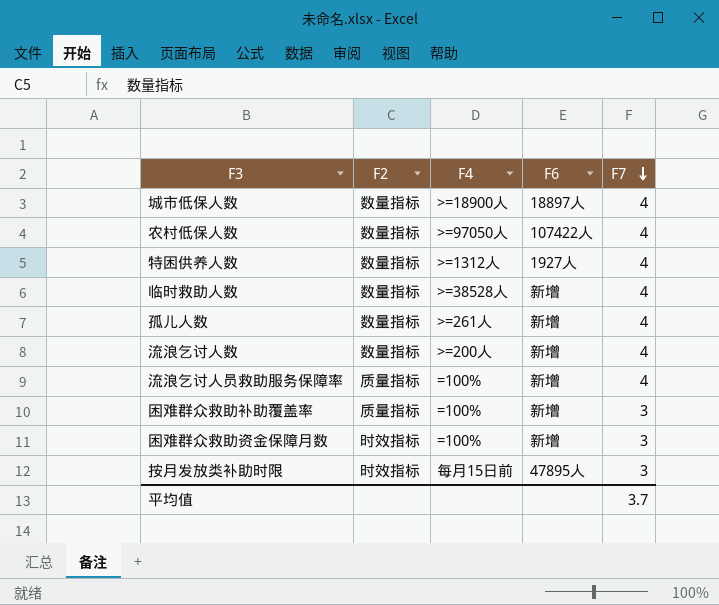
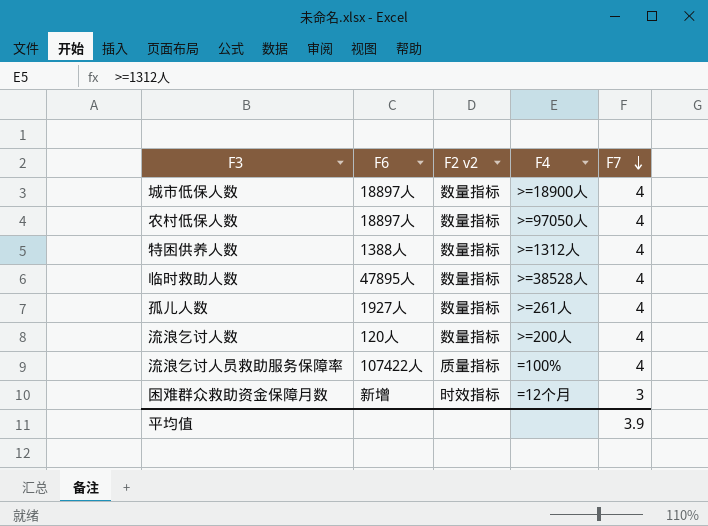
column F6 | position: 4 -> 2
column name: F2 -> F2 v2
row 困难群众救助补助覆盖率: 质量指标 | =100% | 新增 | 3 -> none
row 按月发放类补助时限: 时效指标 | 每月15日前 | 47895人 | 3 -> none
农村低保人数 | F6: 107422人 -> 18897人
特困供养人数 | F6: 1927人 -> 1388人
临时救助人数 | F6: 新增 -> 47895人
孤儿人数 | F6: 新增 -> 1927人
流浪乞讨人数 | F6: 新增 -> 120人
流浪乞讨人员救助服务保障率 | F6: 新增 -> 107422人
困难群众救助资金保障月数 | F4: =100% -> =12个月
平均值 | F7: 3.7 -> 3.9

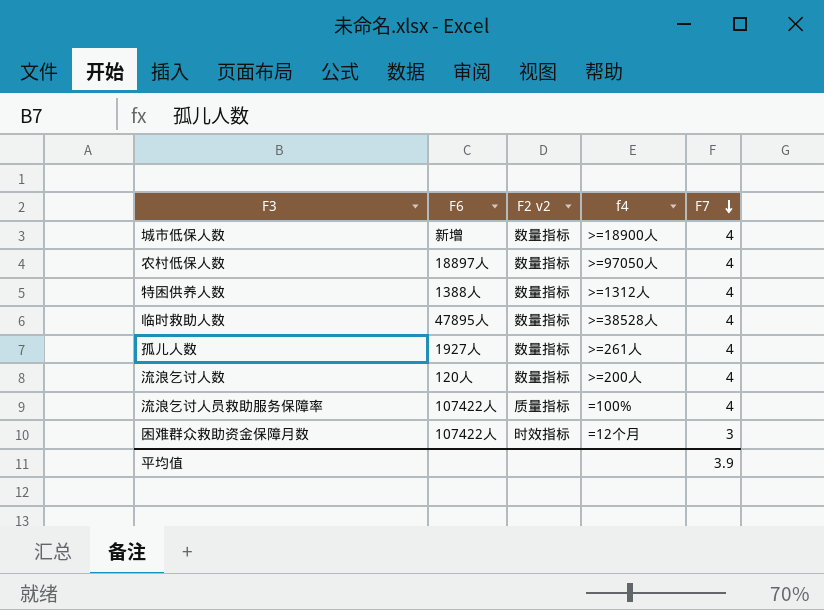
column name: F4 -> f4
城市低保人数 | F6: 18897人 -> 新增
困难群众救助资金保障月数 | F6: 新增 -> 107422人

